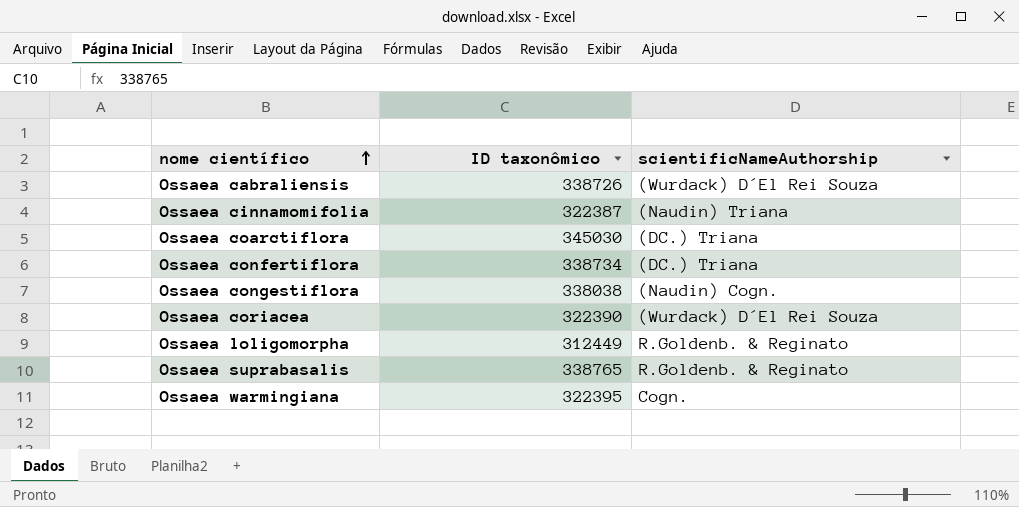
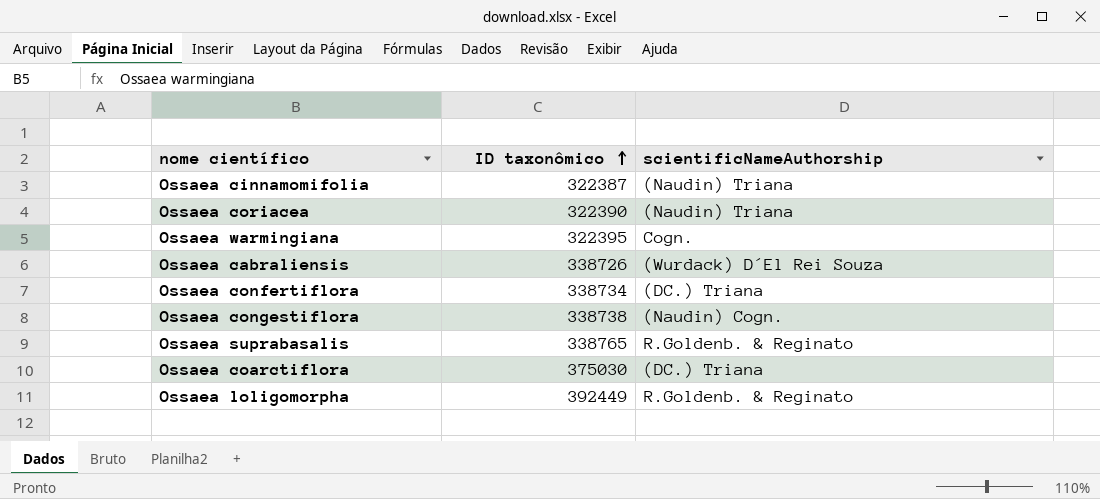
row order: nome científico ascending -> ID taxonômico ascending
Ossaea coriacea | scientificNameAuthorship: (Wurdack) D´El Rei Souza -> (Naudin) Triana
Ossaea congestiflora | ID taxonômico: 338038 -> 338738
Ossaea coarctiflora | ID taxonômico: 345030 -> 375030
Ossaea loligomorpha | ID taxonômico: 312449 -> 392449

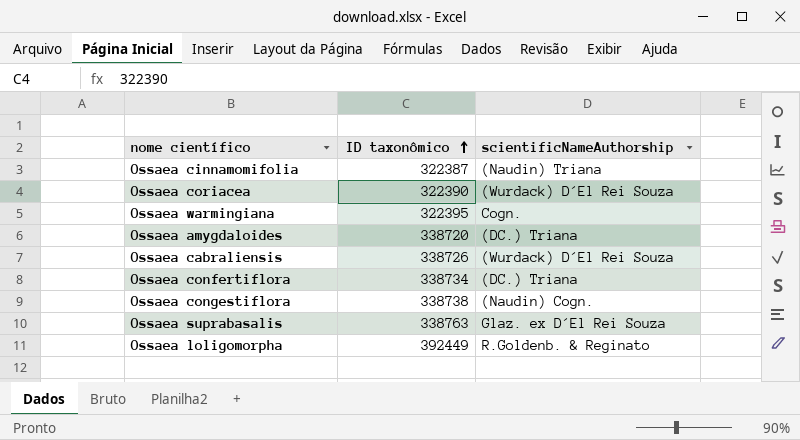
row Ossaea coarctiflora: 375030 | (DC.) Triana -> none
Ossaea coriacea | scientificNameAuthorship: (Naudin) Triana -> (Wurdack) D´El Rei Souza
row Ossaea amygdaloides: none -> 338720 | (DC.) Triana
Ossaea suprabasalis | ID taxonômico: 338765 -> 338763
Ossaea suprabasalis | scientificNameAuthorship: R.Goldenb. & Reginato -> Glaz. ex D´El Rei Souza

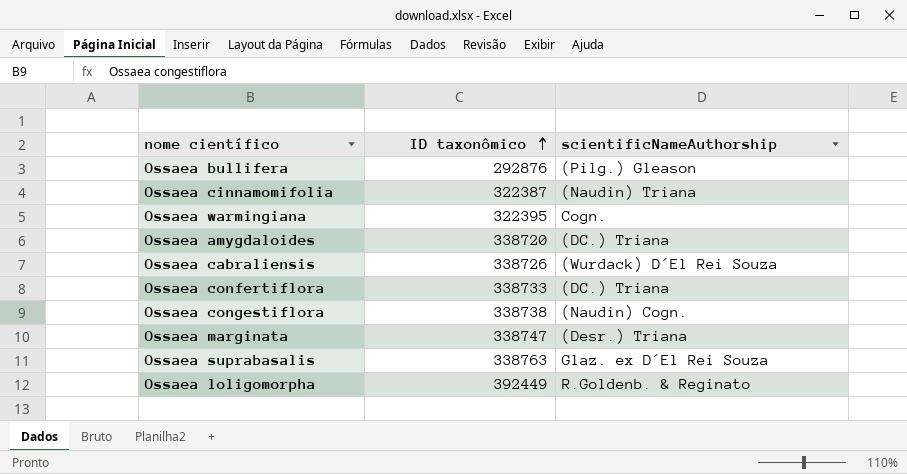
row Ossaea coriacea: 322390 | (Wurdack) D´El Rei Souza -> none
row Ossaea bullifera: none -> 292876 | (Pilg.) Gleason
Ossaea confertiflora | ID taxonômico: 338734 -> 338733
row Ossaea marginata: none -> 338747 | (Desr.) Triana

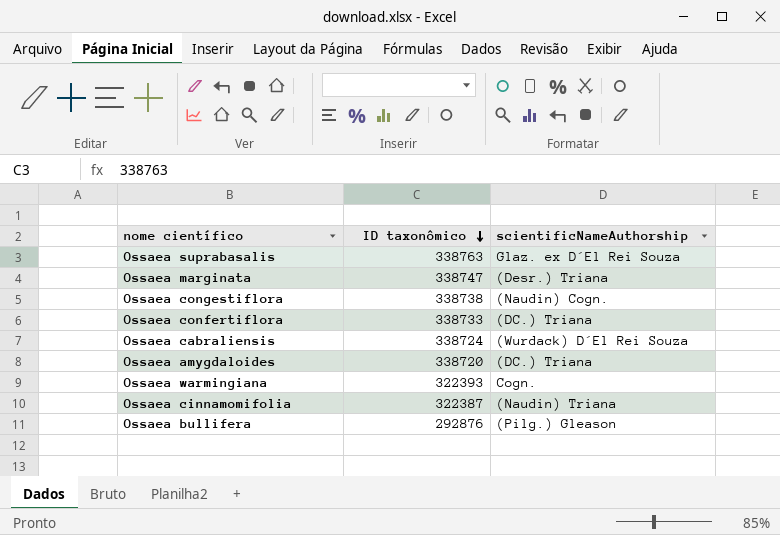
row order: ID taxonômico ascending -> ID taxonômico descending
row Ossaea loligomorpha: 392449 | R.Goldenb. & Reginato -> none
Ossaea cabraliensis | ID taxonômico: 338726 -> 338724
Ossaea warmingiana | ID taxonômico: 322395 -> 322393

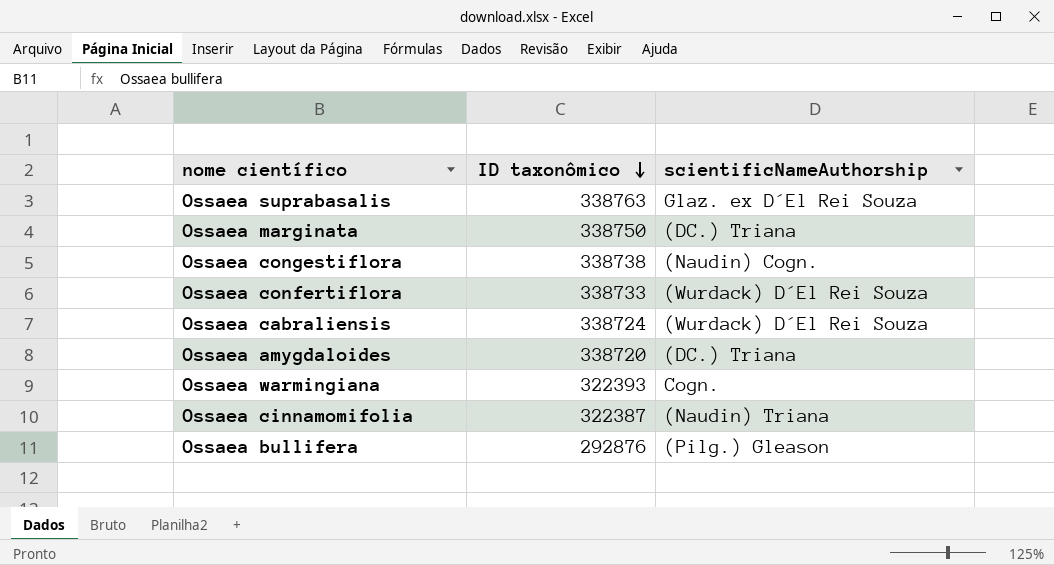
Ossaea marginata | ID taxonômico: 338747 -> 338750
Ossaea marginata | scientificNameAuthorship: (Desr.) Triana -> (DC.) Triana
Ossaea confertiflora | scientificNameAuthorship: (DC.) Triana -> (Wurdack) D´El Rei Souza

